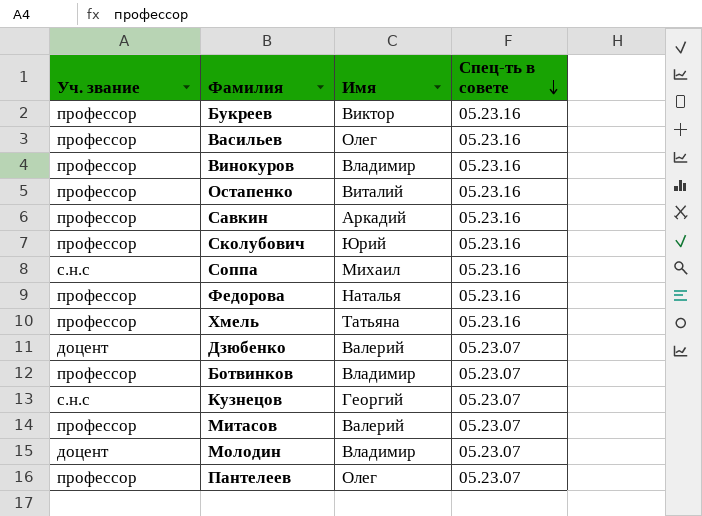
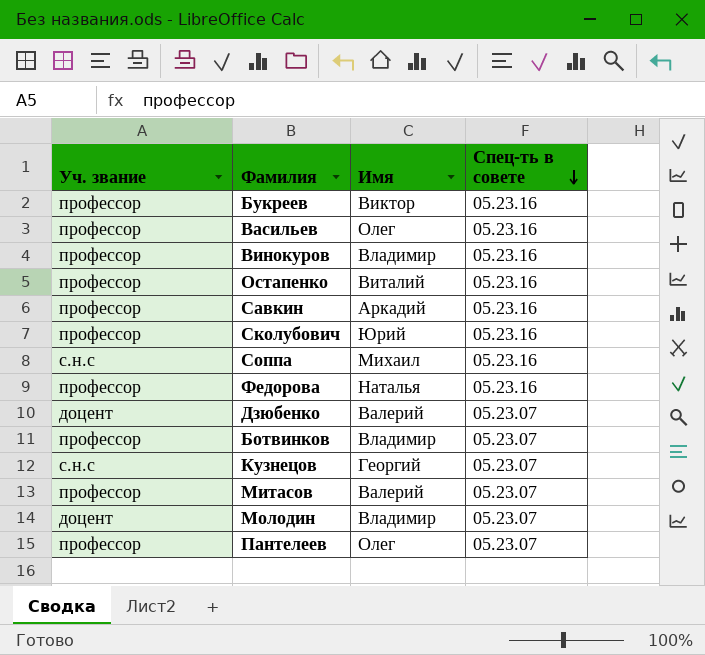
row Хмель: профессор | Татьяна | 05.23.16 -> none

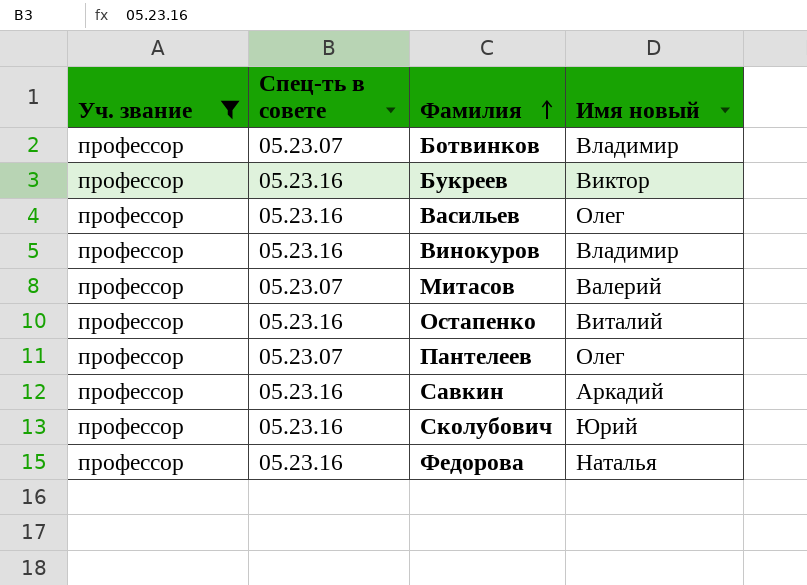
filter: none -> Уч. звание = профессор
row order: Спец-ть в совете descending -> Фамилия ascending
column Спец-ть в совете | position: 4 -> 2
column name: Имя -> Имя новый

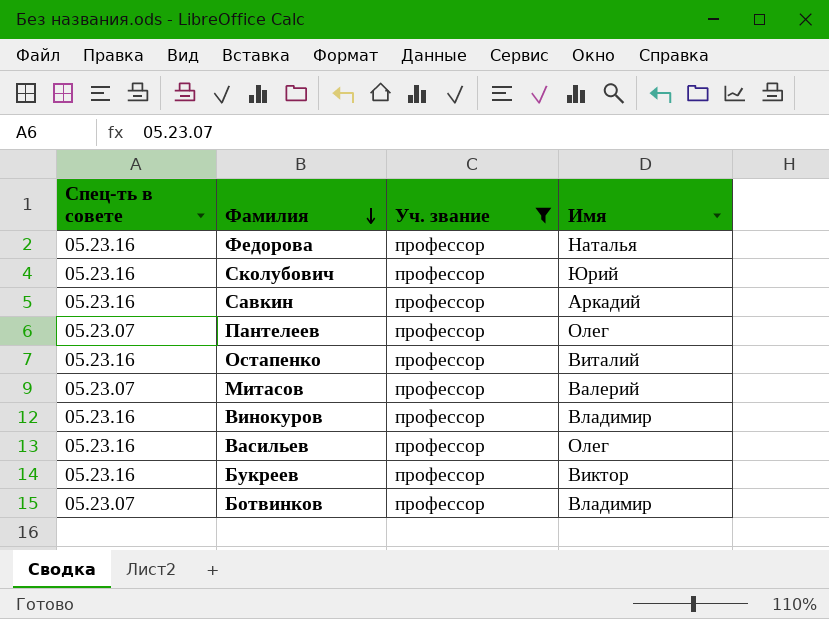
row order: Фамилия ascending -> Фамилия descending
column Уч. звание | position: 1 -> 3
column name: Имя новый -> Имя

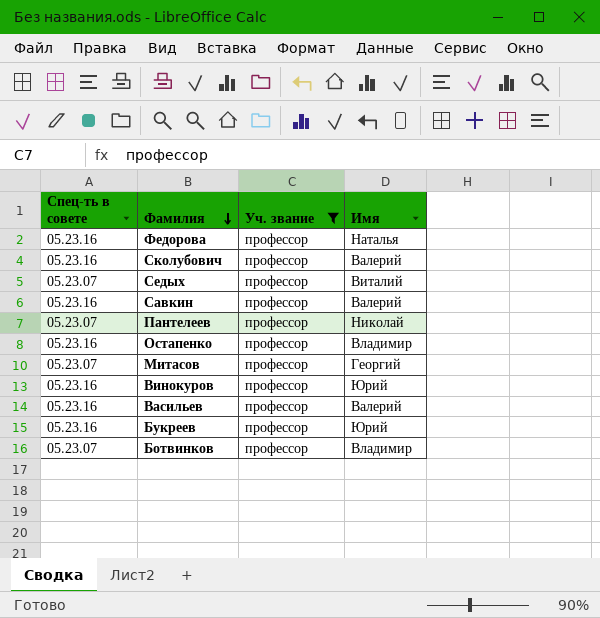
Сколубович | Имя: Юрий -> Валерий
row Седых: none -> 05.23.07 | профессор | Виталий
Савкин | Имя: Аркадий -> Валерий
Пантелеев | Имя: Олег -> Николай
Остапенко | Имя: Виталий -> Владимир
Митасов | Имя: Валерий -> Георгий
Винокуров | Имя: Владимир -> Юрий
Васильев | Имя: Олег -> Валерий
Букреев | Имя: Виктор -> Юрий

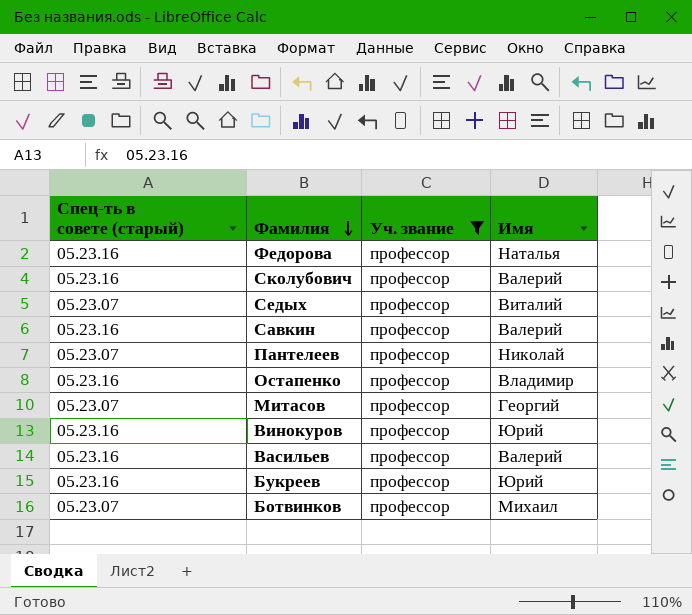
column name: Спец-ть в совете -> Спец-ть в совете (старый)
Ботвинков | Имя: Владимир -> Михаил

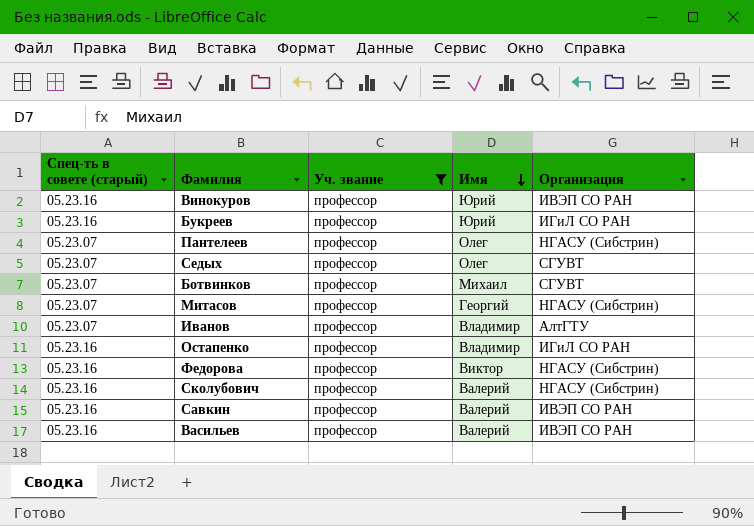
row order: Фамилия descending -> Имя descending
column Организация | position: none -> 5
Пантелеев | Имя: Николай -> Олег
Седых | Имя: Виталий -> Олег
row Иванов: none -> 05.23.07 | профессор | Владимир | АлтГТУ
Федорова | Имя: Наталья -> Виктор

